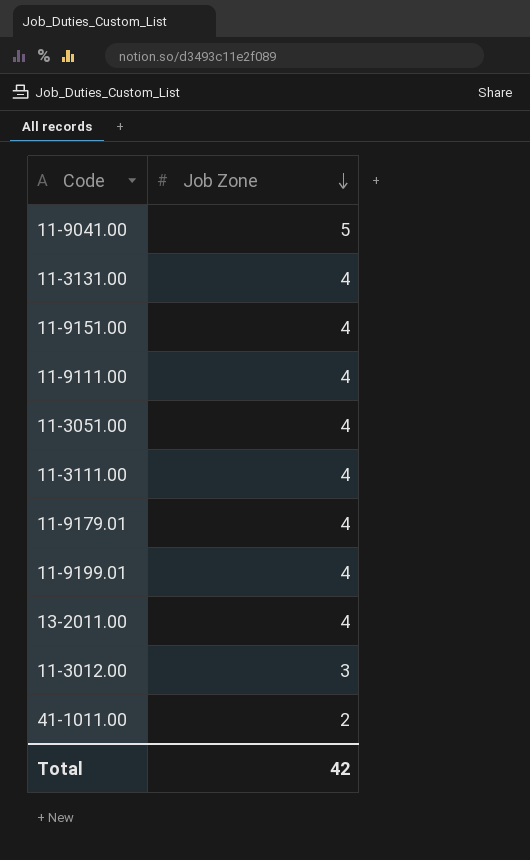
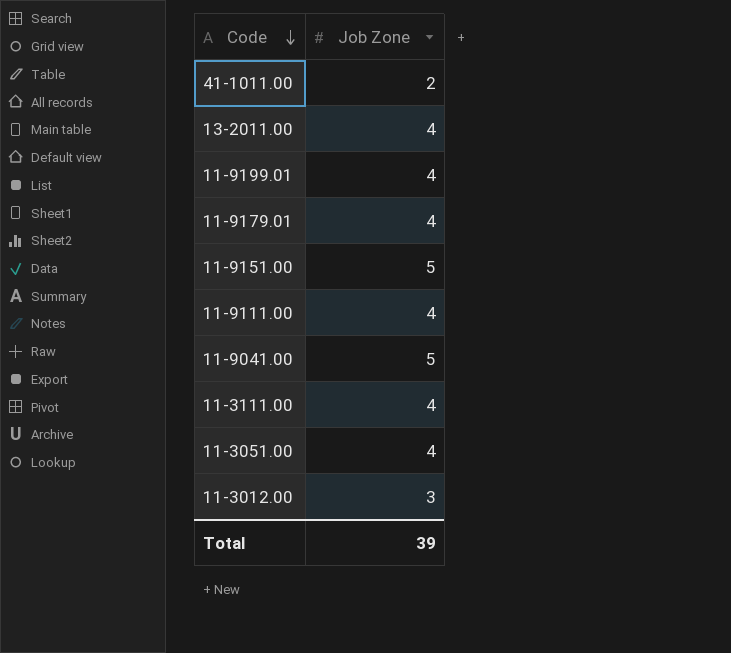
row order: Job Zone descending -> Code descending
row 11-3131.00: 4 -> none
11-9151.00 | Job Zone: 4 -> 5
Total | Job Zone: 42 -> 39

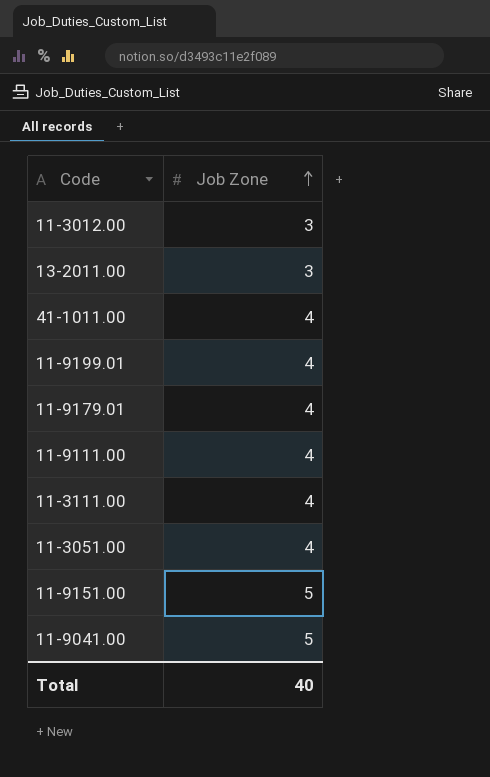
row order: Code descending -> Job Zone ascending
13-2011.00 | Job Zone: 4 -> 3
41-1011.00 | Job Zone: 2 -> 4
Total | Job Zone: 39 -> 40

